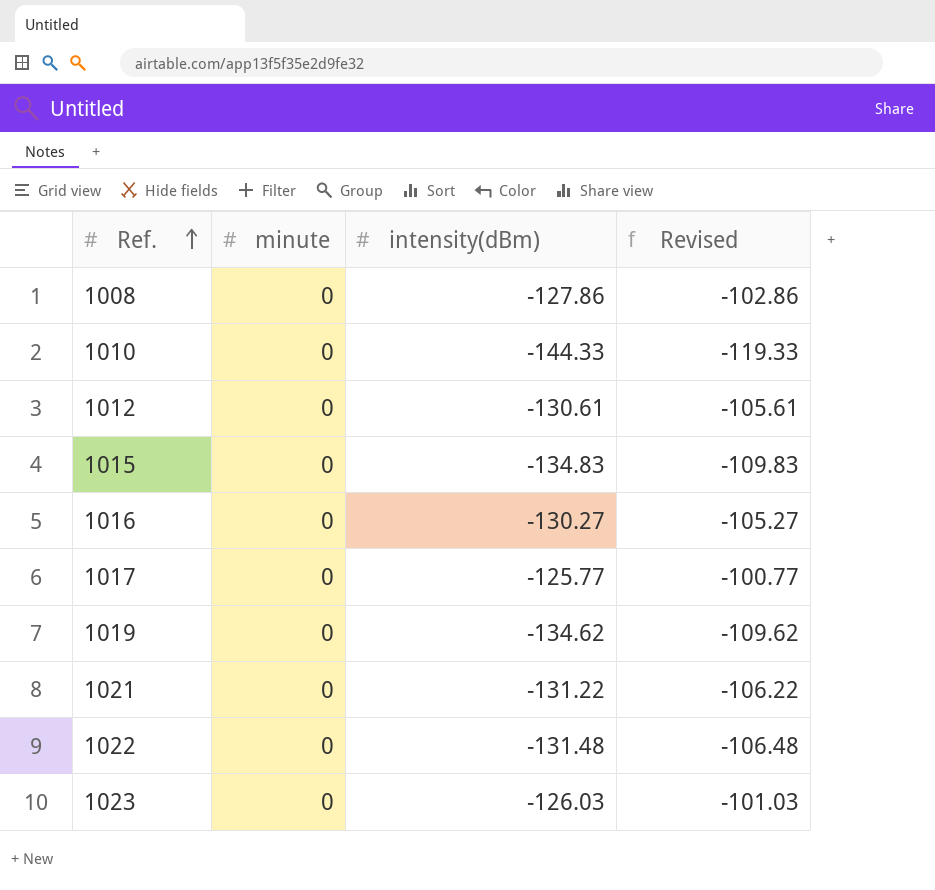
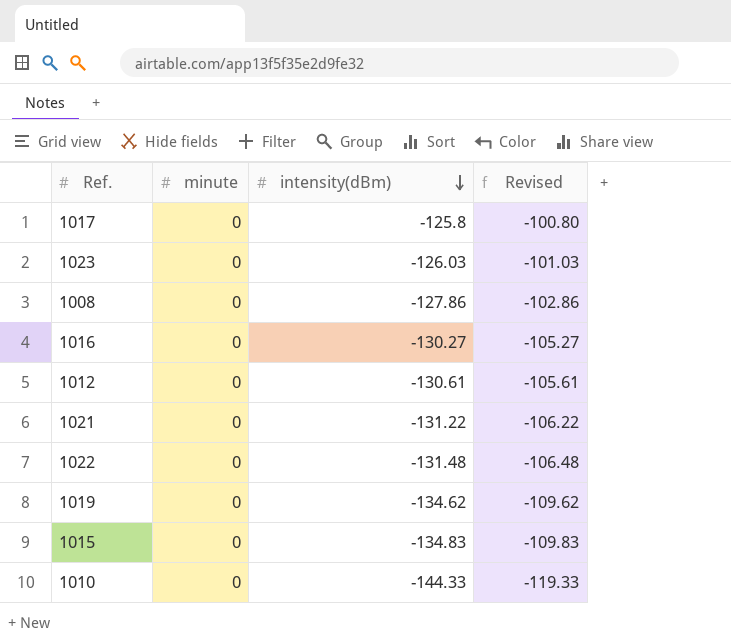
row order: Ref. ascending -> intensity(dBm) descending
1017 | intensity(dBm): -125.77 -> -125.8
1017 | Revised: -100.77 -> -100.80

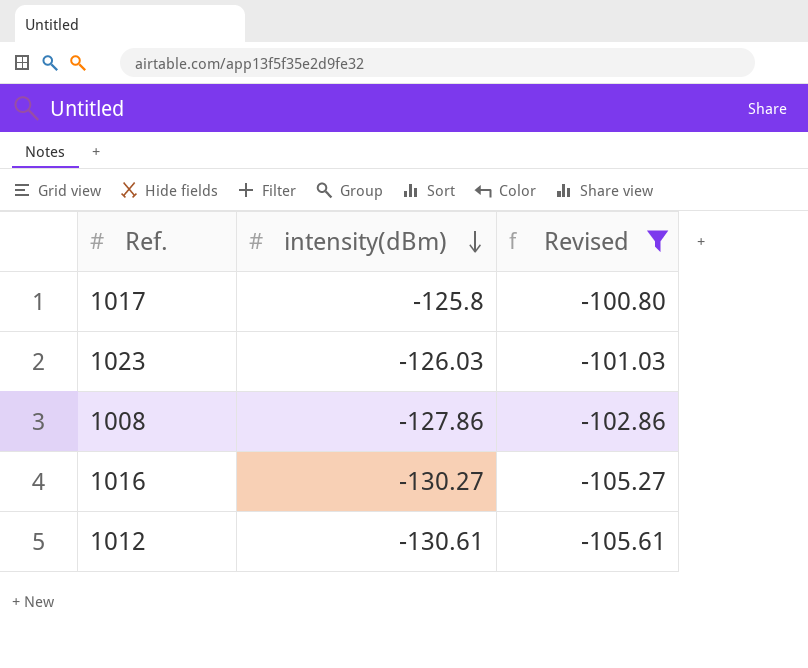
filter: none -> Revised >= -105.61
column minute | position: 2 -> none

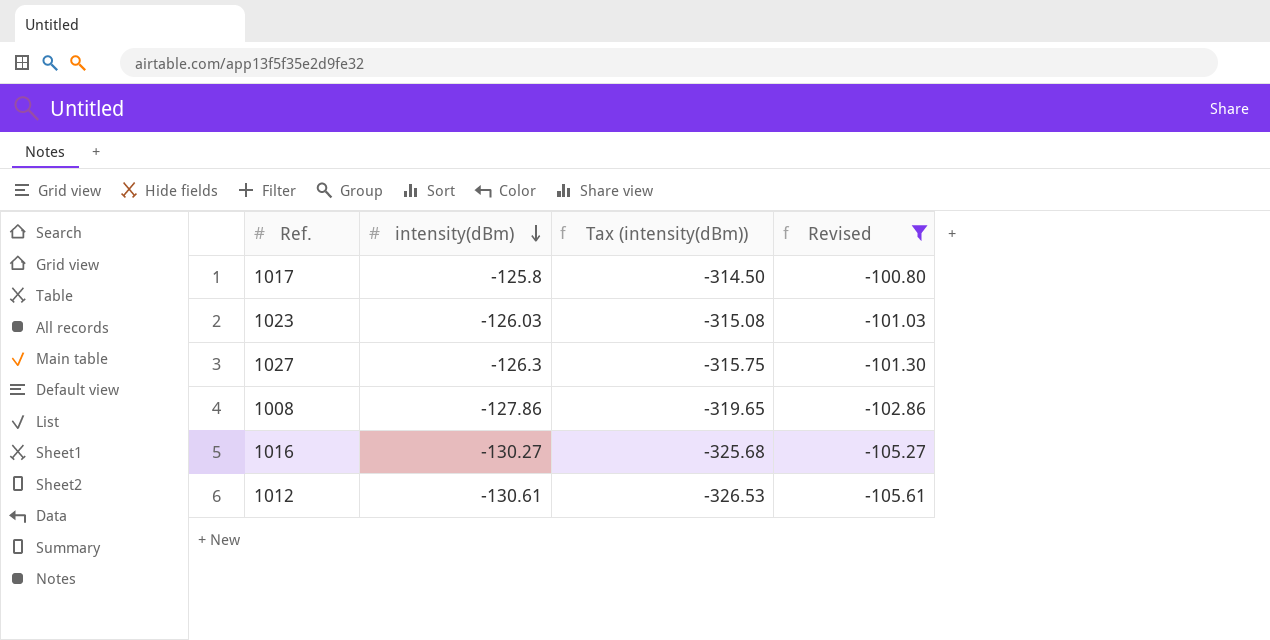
column Tax (intensity(dBm)) | formula: none -> [intensity(dBm)] * 2.5
row 1027: none -> -126.3 | -315.75 | -101.30

